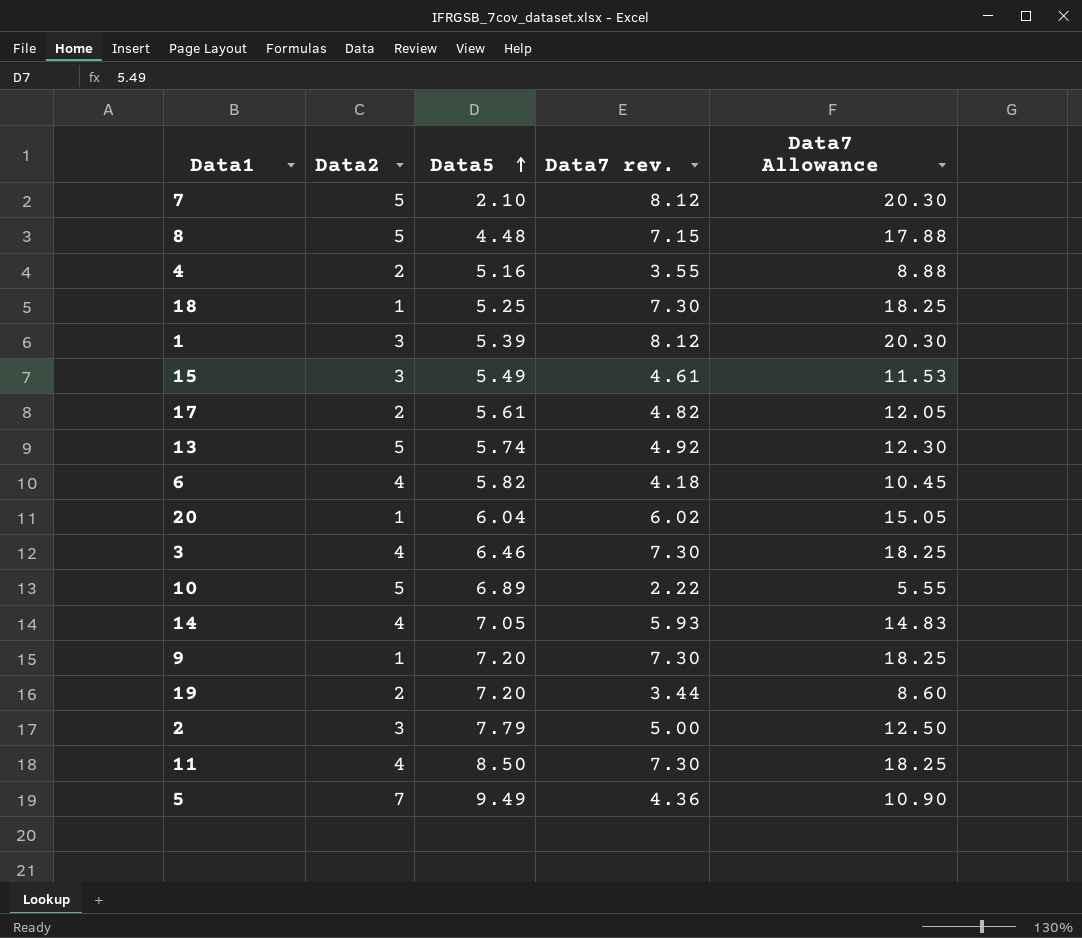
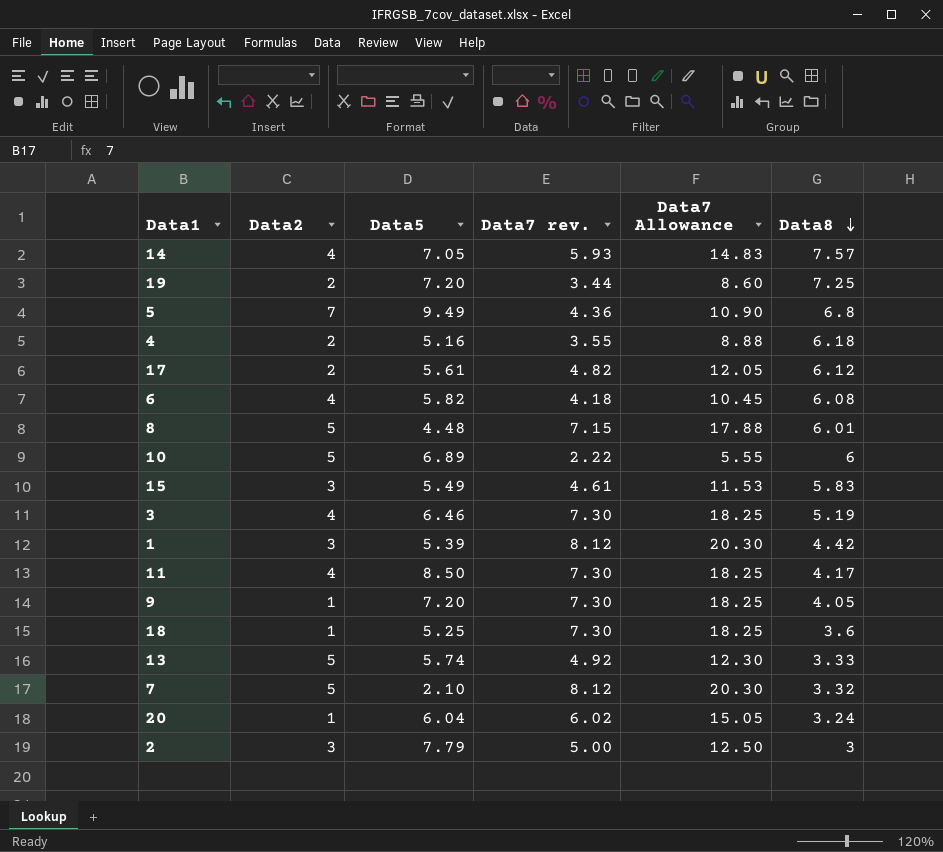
row order: Data5 ascending -> Data8 descending
column Data8 | position: none -> 6

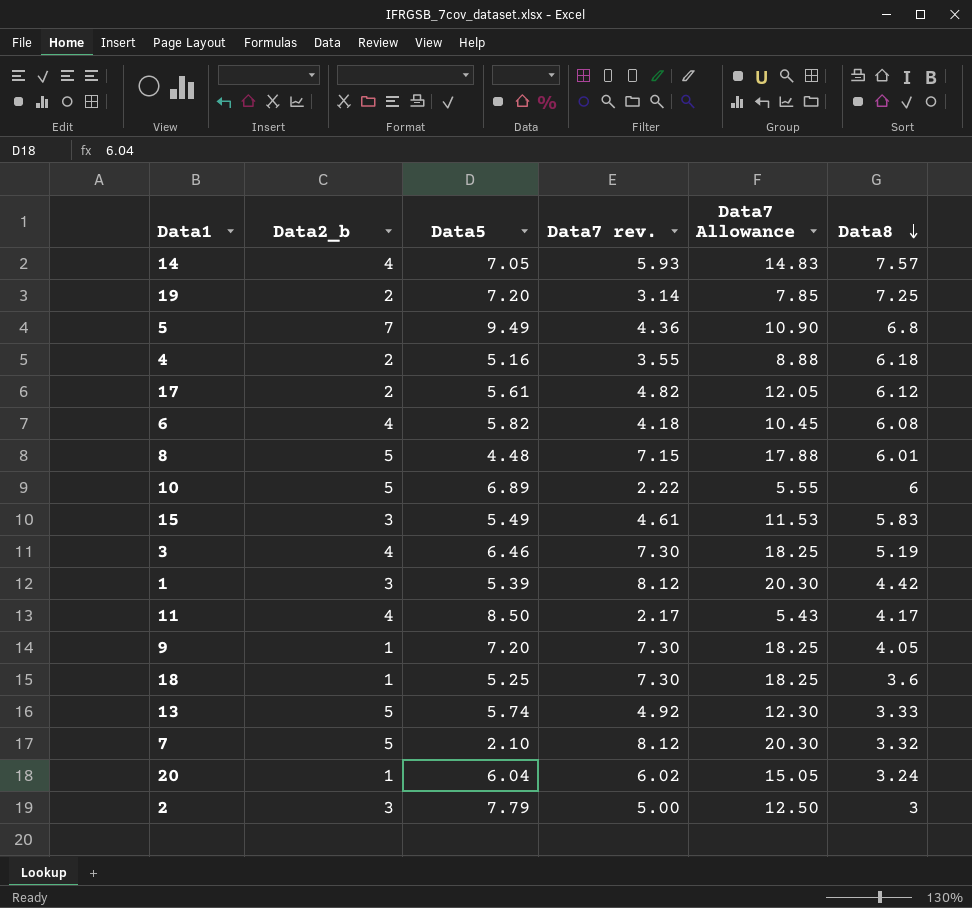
column name: Data2 -> Data2_b
19 | Data7 rev.: 3.44 -> 3.14
19 | Data7 Allowance: 8.60 -> 7.85
11 | Data7 rev.: 7.30 -> 2.17
11 | Data7 Allowance: 18.25 -> 5.43

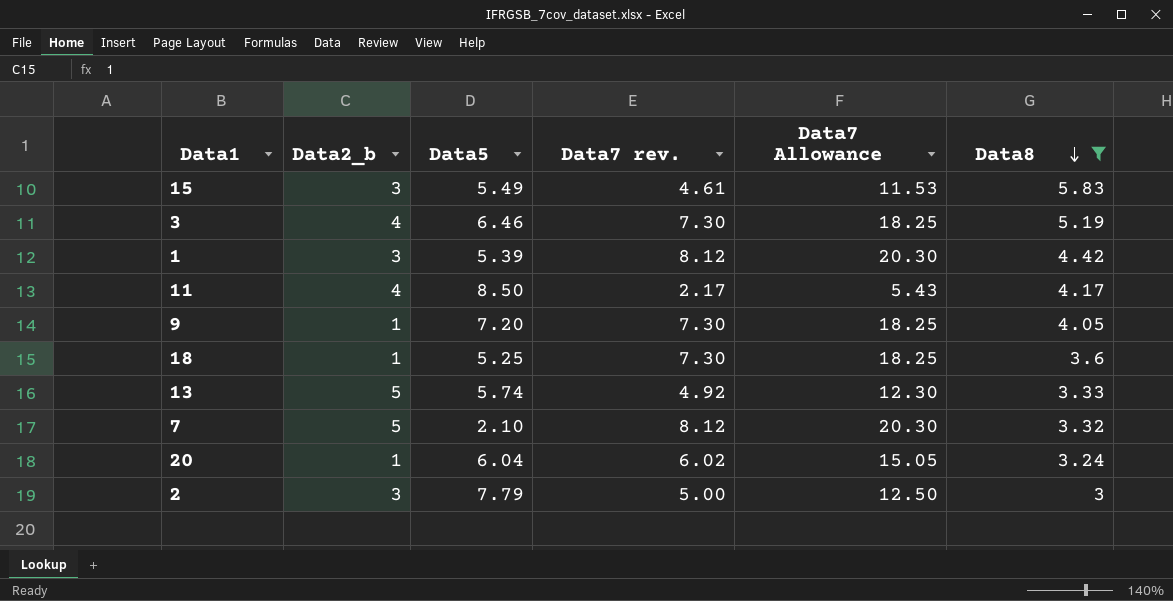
filter: none -> Data8 <= 5.83

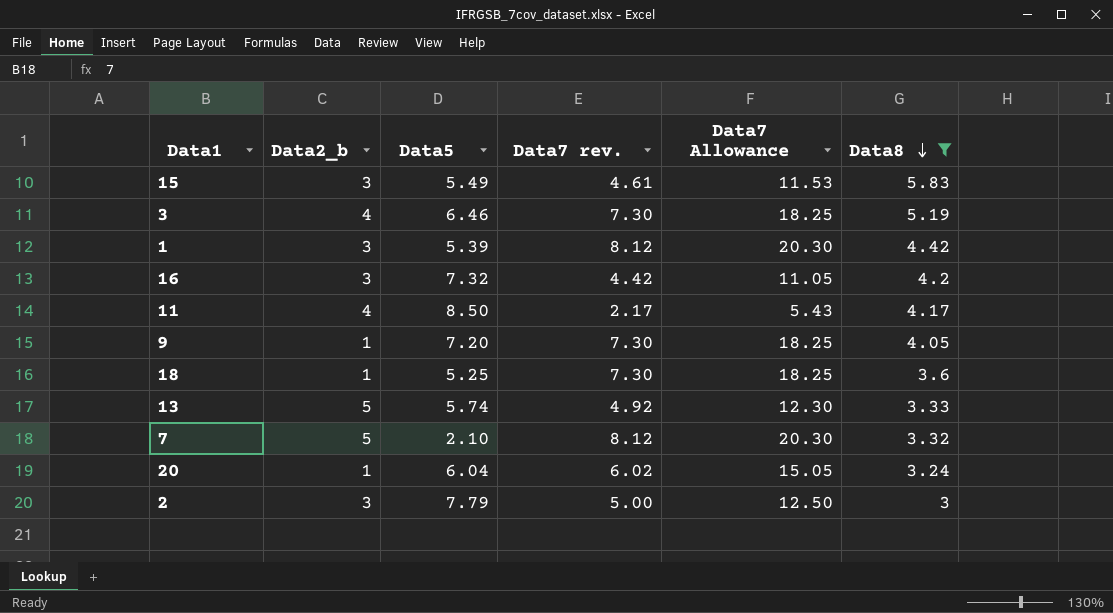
row 16: none -> 3 | 7.32 | 4.42 | 11.05 | 4.2

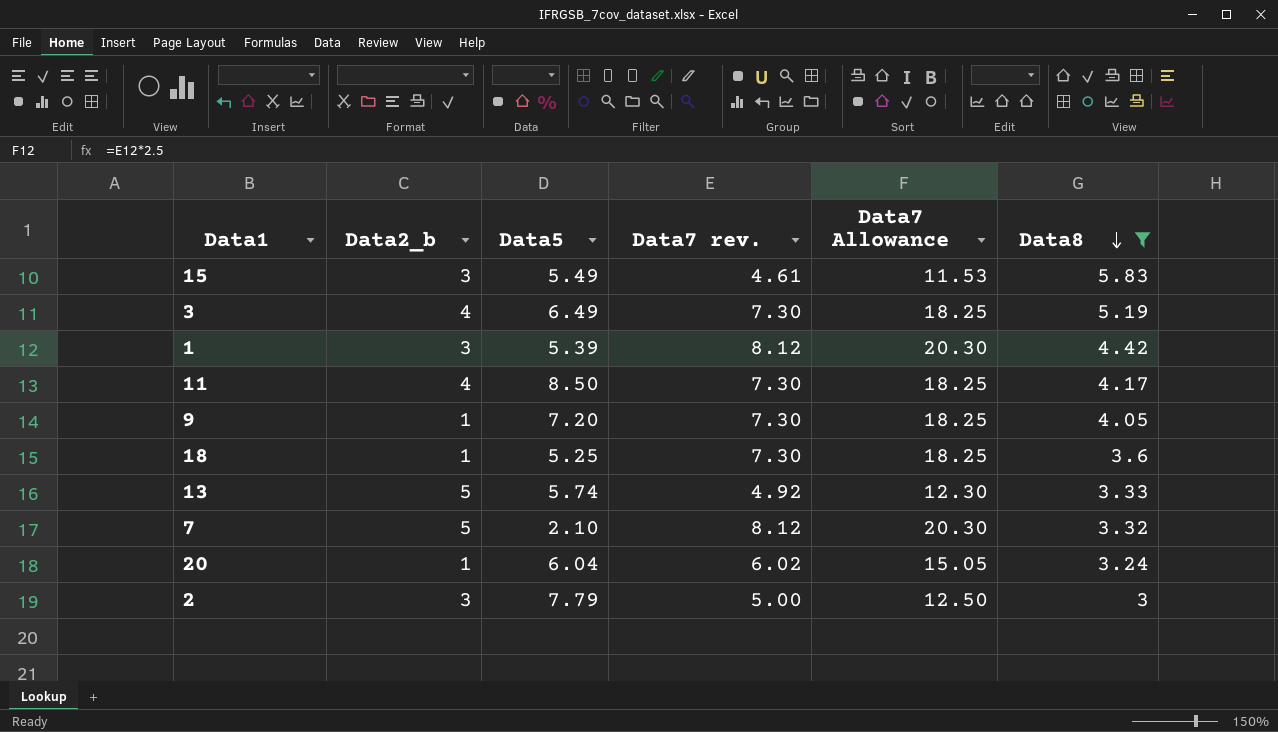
row 16: 3 | 7.32 | 4.42 | 11.05 | 4.2 -> none
3 | Data5: 6.46 -> 6.49
11 | Data7 rev.: 2.17 -> 7.30
11 | Data7 Allowance: 5.43 -> 18.25

